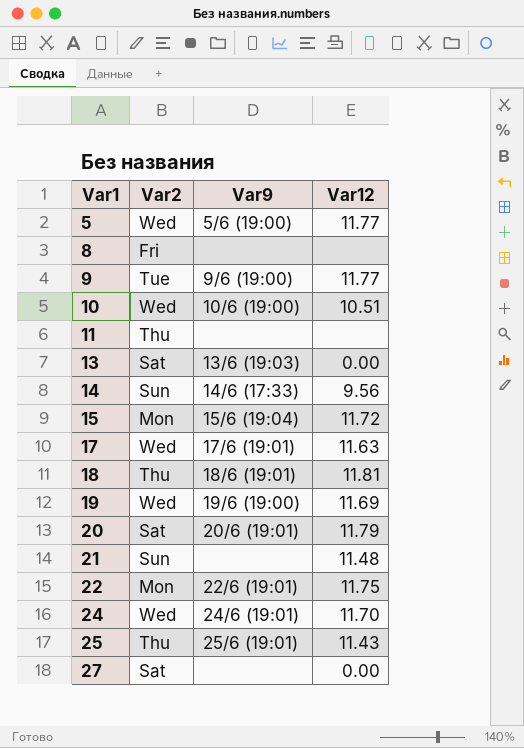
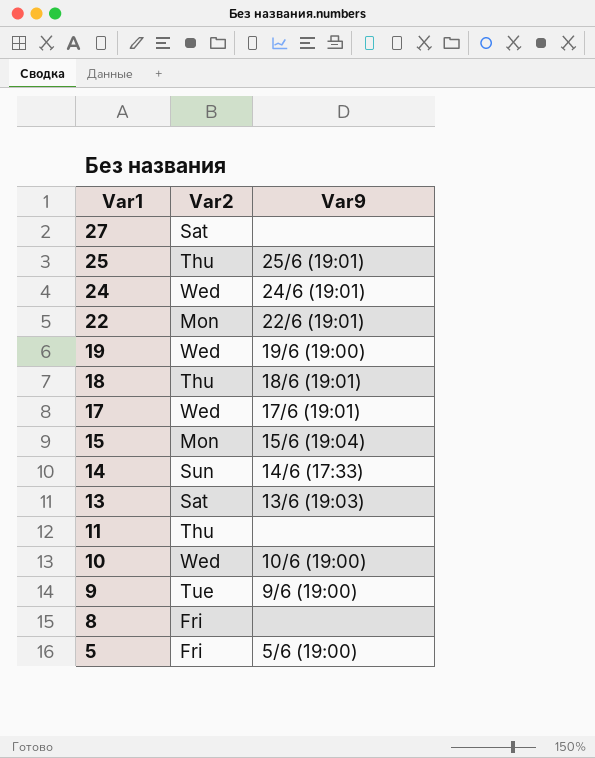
row order: Var1 ascending -> Var1 descending
column Var12 | position: 4 -> none
row 20: Sat | 20/6 (19:01) | 11.79 -> none
row 21: Sun | none | 11.48 -> none
5 | Var2: Wed -> Fri

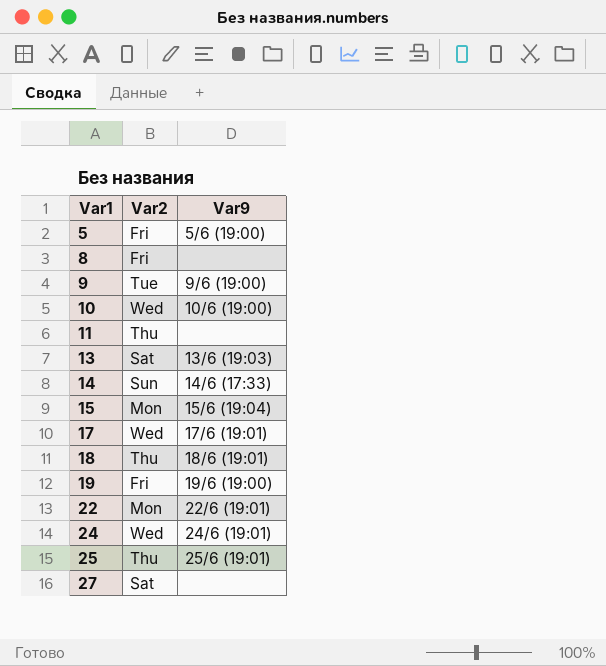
row order: Var1 descending -> Var1 ascending
19 | Var2: Wed -> Fri

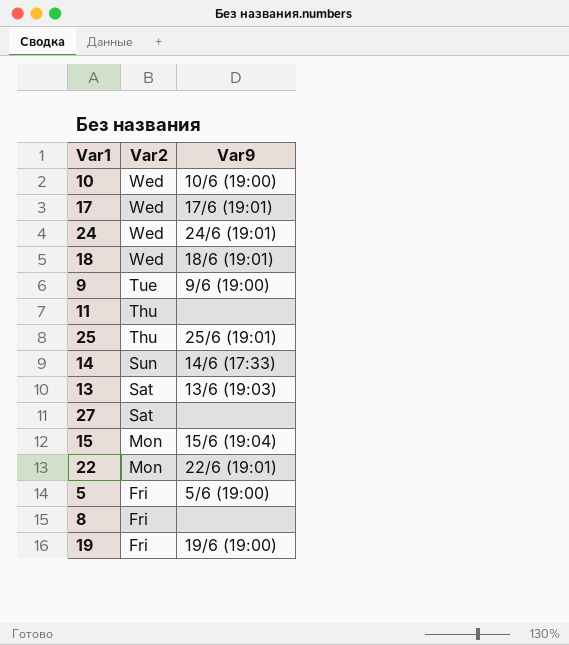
row order: Var1 ascending -> Var2 descending
18 | Var2: Thu -> Wed

